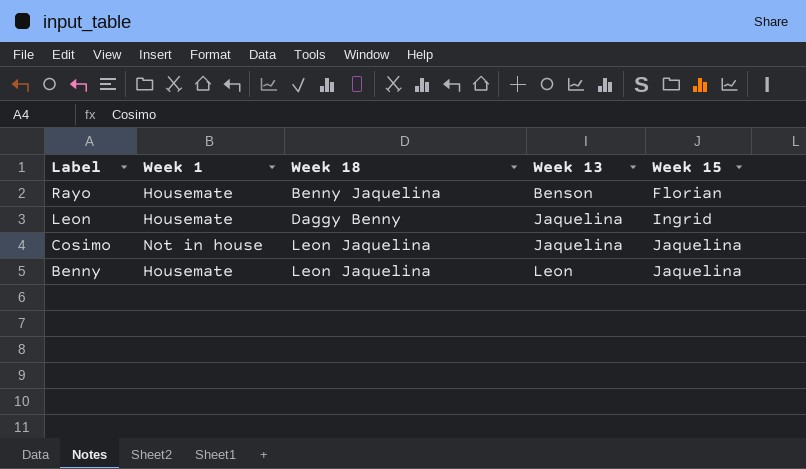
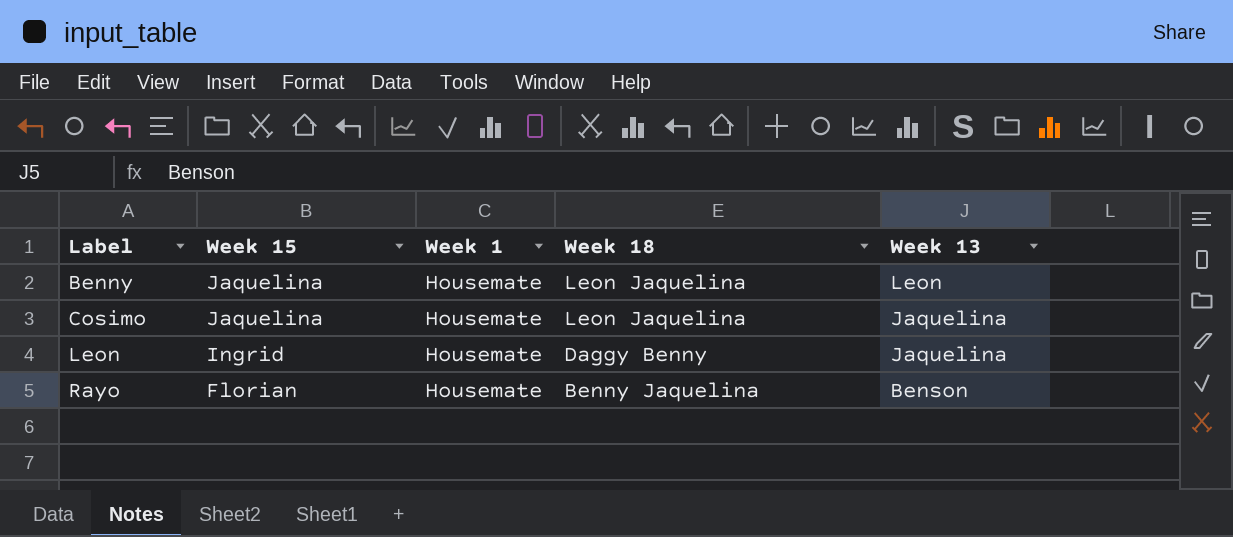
row order: Label descending -> Label ascending
column Week 15 | position: 5 -> 2
Cosimo | Week 1: Not in house -> Housemate

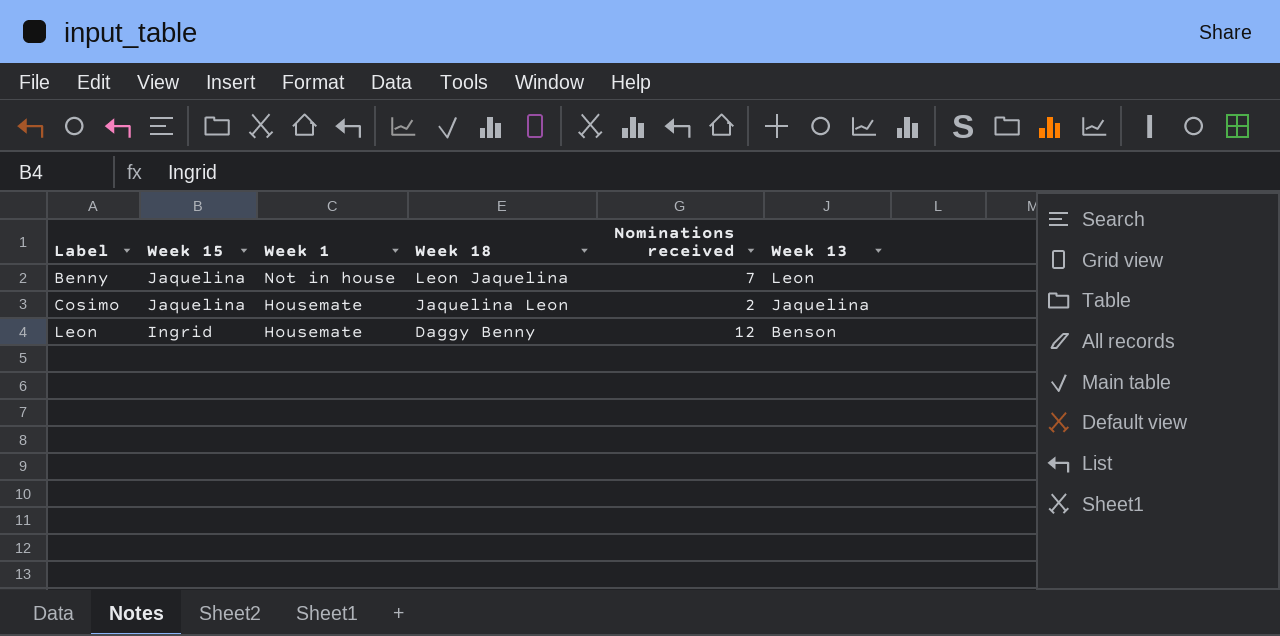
column Nominations received | position: none -> 5
row Rayo: Florian | Housemate | Benny Jaquelina | Benson -> none
Benny | Week 1: Housemate -> Not in house
Cosimo | Week 18: Leon Jaquelina -> Jaquelina Leon
Leon | Week 13: Jaquelina -> Benson

